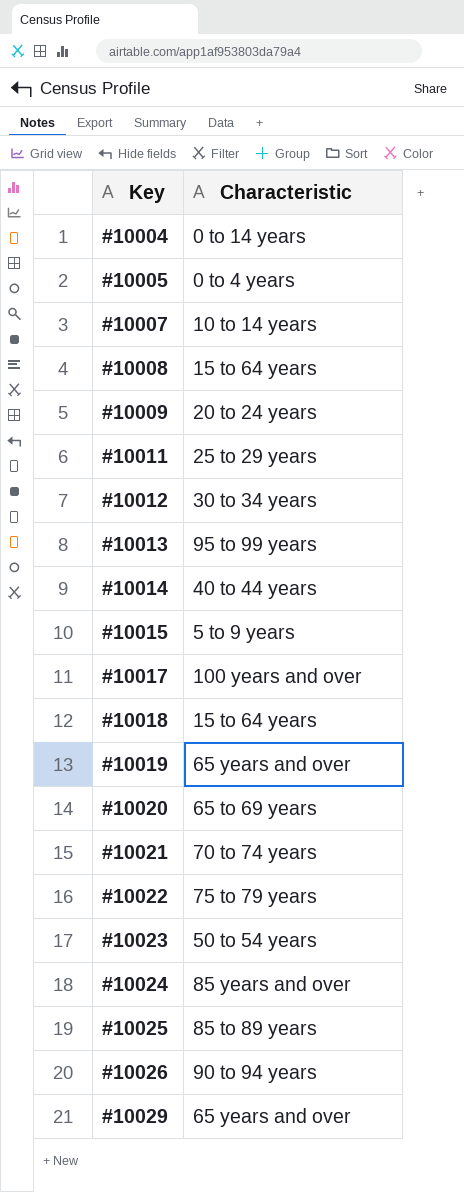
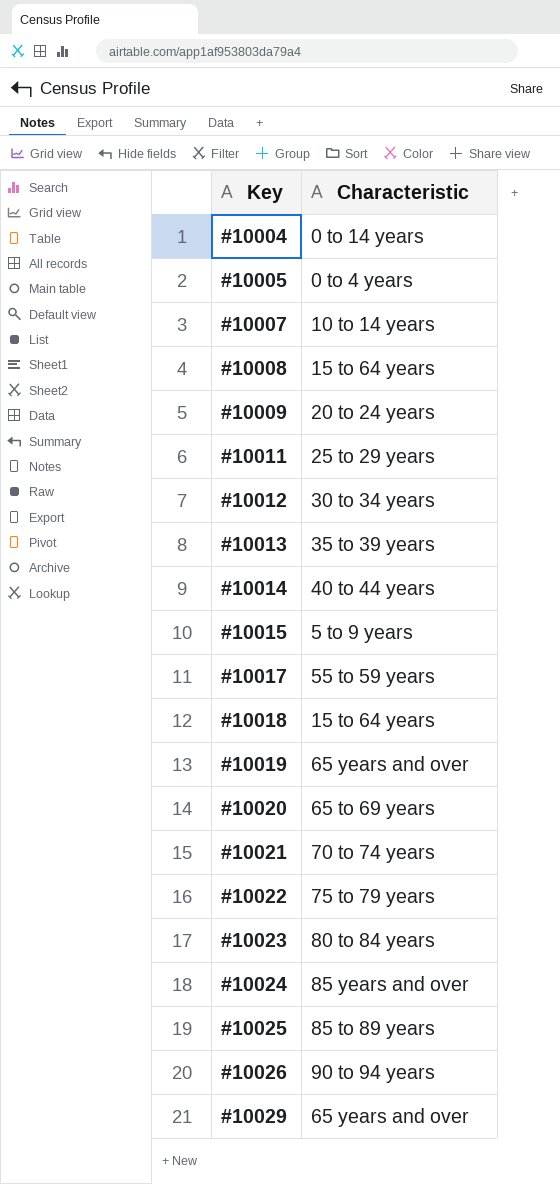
#10013 | Characteristic: 95 to 99 years -> 35 to 39 years
#10017 | Characteristic: 100 years and over -> 55 to 59 years
#10023 | Characteristic: 50 to 54 years -> 80 to 84 years

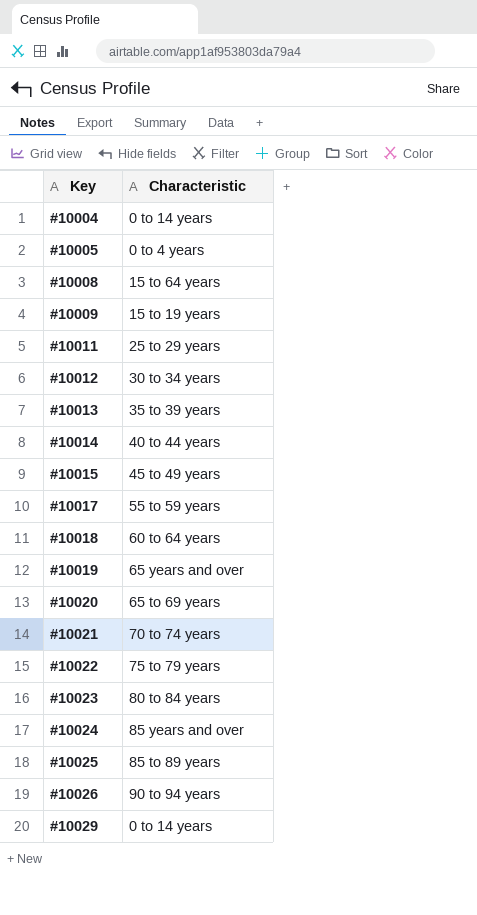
row #10007: 10 to 14 years -> none
#10009 | Characteristic: 20 to 24 years -> 15 to 19 years
#10015 | Characteristic: 5 to 9 years -> 45 to 49 years
#10018 | Characteristic: 15 to 64 years -> 60 to 64 years
#10029 | Characteristic: 65 years and over -> 0 to 14 years

